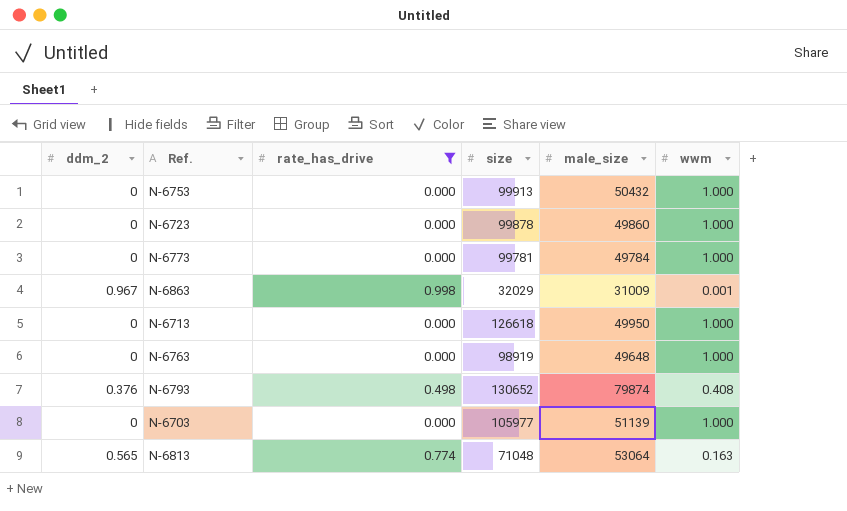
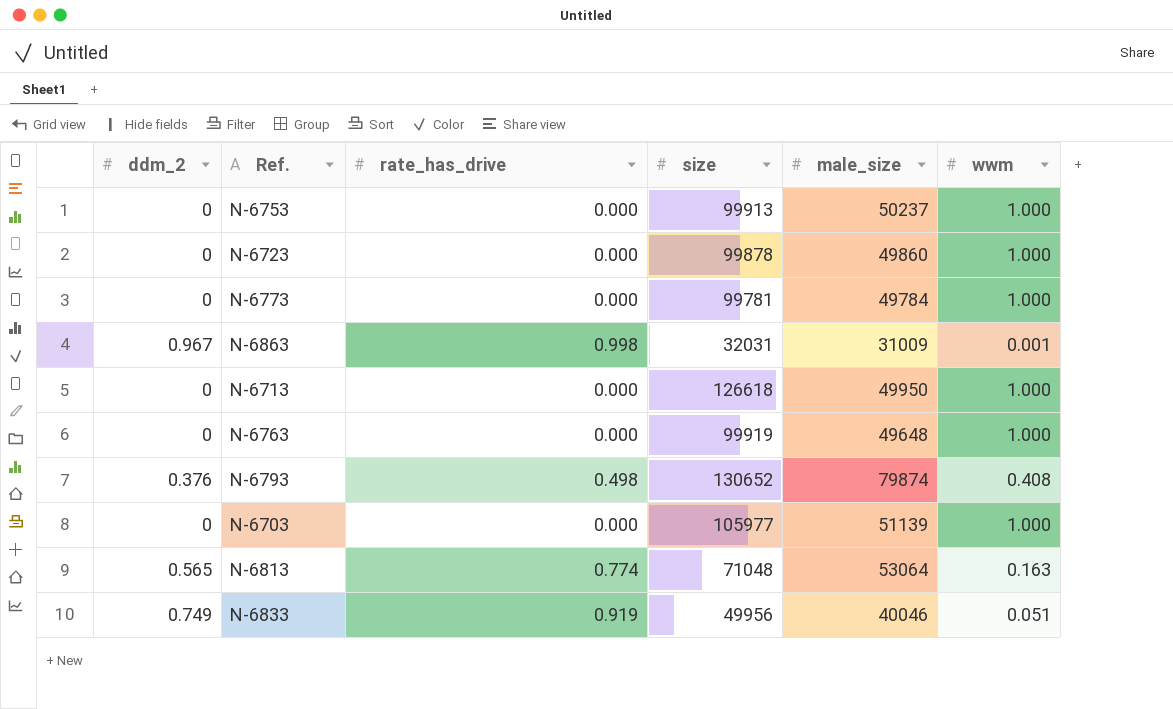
filter: rate_has_drive != 0.919 -> none
N-6753 | male_size: 50432 -> 50237
N-6863 | size: 32029 -> 32031
N-6763 | size: 98919 -> 99919

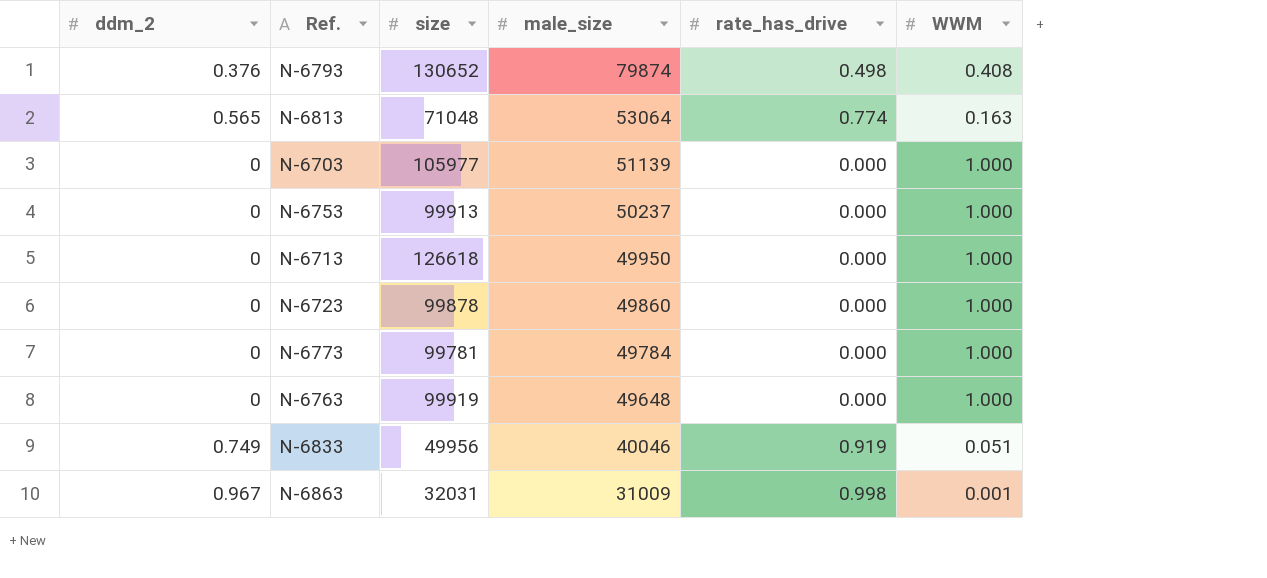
row order: none -> male_size descending
column rate_has_drive | position: 3 -> 5
column name: wwm -> WWM

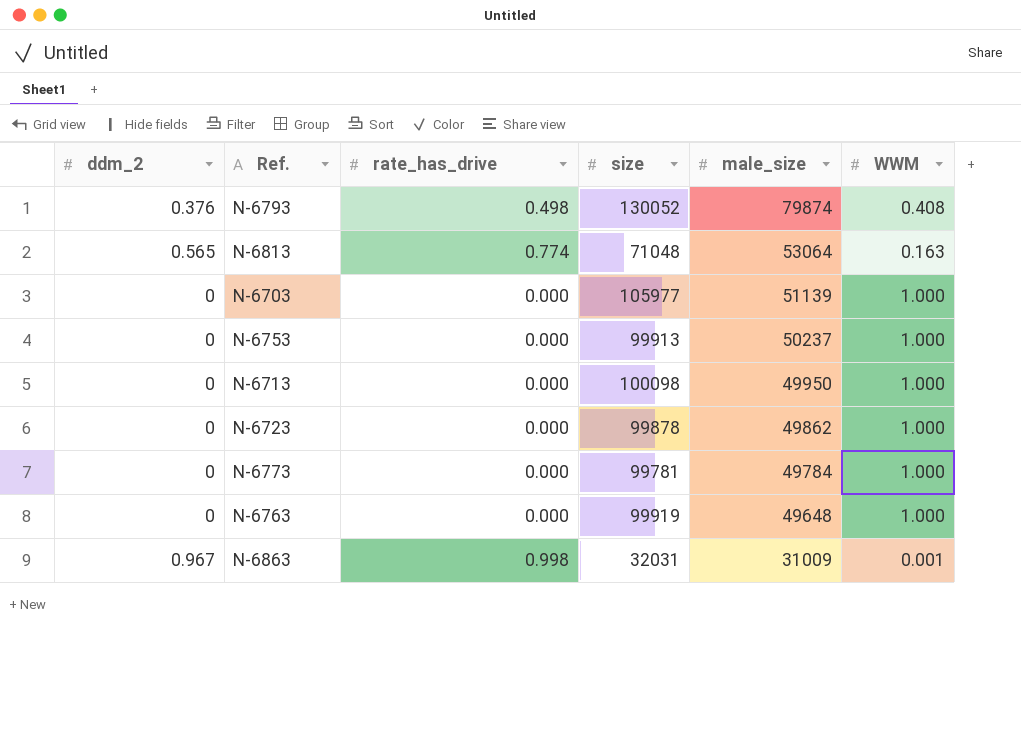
column rate_has_drive | position: 5 -> 3
row N-6833: 0.749 | 49956 | 40046 | 0.919 | 0.051 -> none
N-6793 | size: 130652 -> 130052
N-6713 | size: 126618 -> 100098
N-6723 | male_size: 49860 -> 49862

